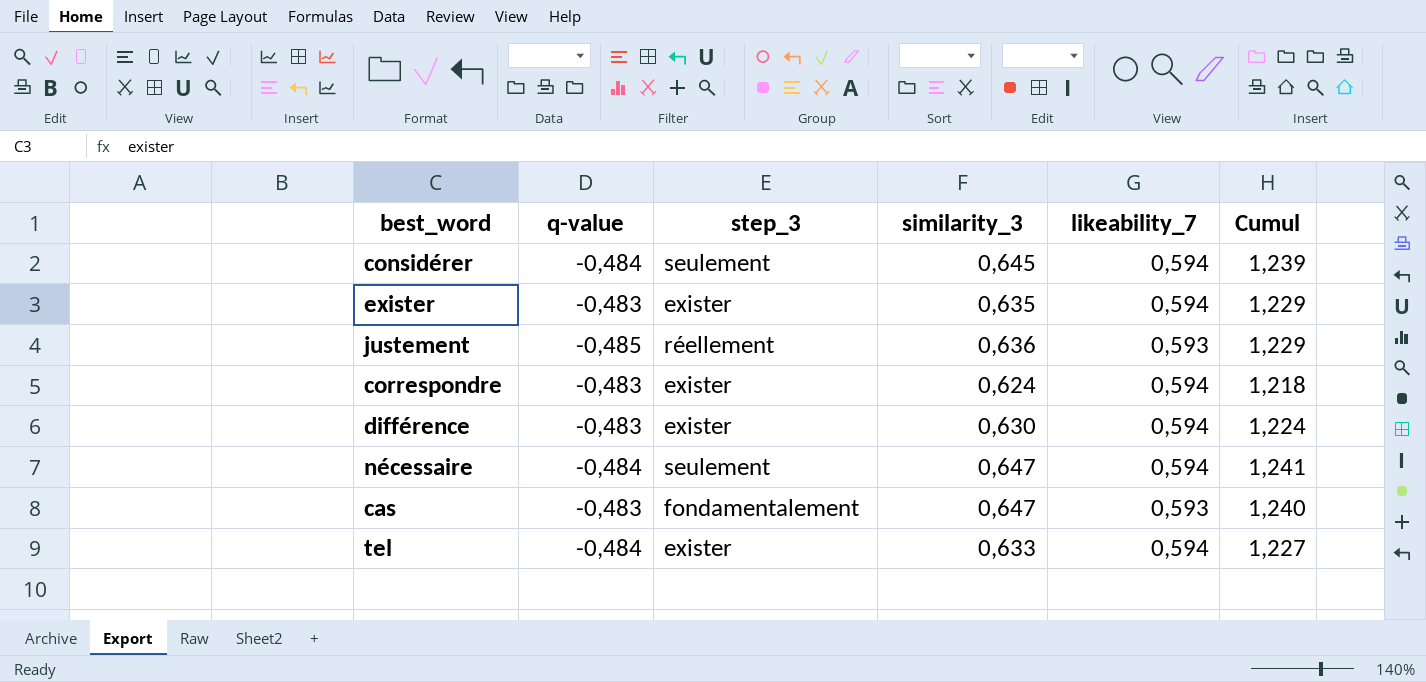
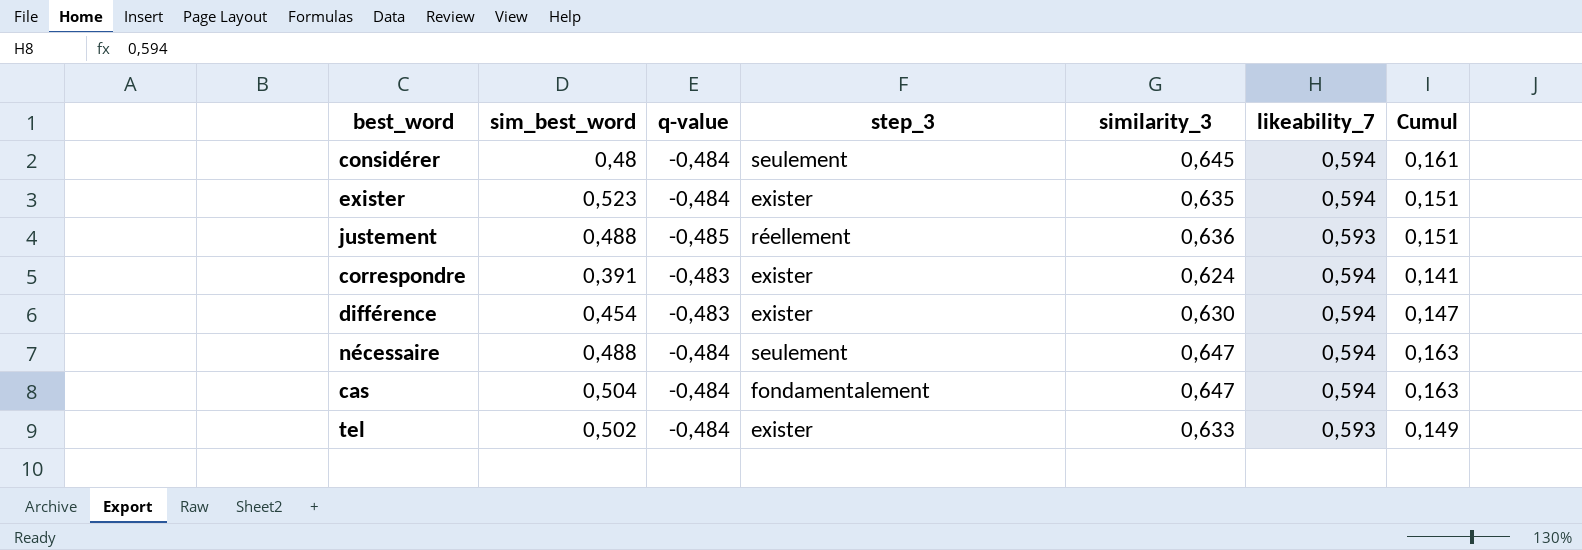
column sim_best_word | position: none -> 2
column Cumul | formula: [similarity_3] + [likeability_7] -> [q-value] + [similarity_3]
exister | q-value: -0,483 -> -0,484
cas | q-value: -0,483 -> -0,484
cas | likeability_7: 0,593 -> 0,594
tel | likeability_7: 0,594 -> 0,593

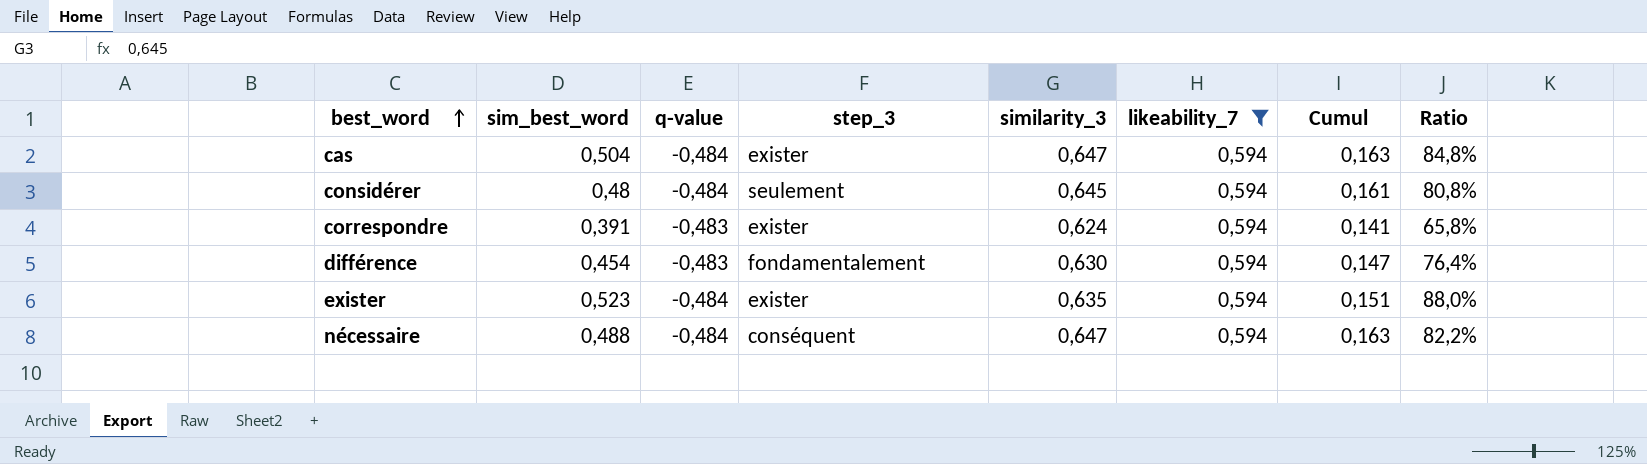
filter: none -> likeability_7 = 0,594
row order: none -> best_word ascending
column Ratio | formula: none -> [sim_best_word] / [likeability_7]
cas | step_3: fondamentalement -> exister
différence | step_3: exister -> fondamentalement
nécessaire | step_3: seulement -> conséquent

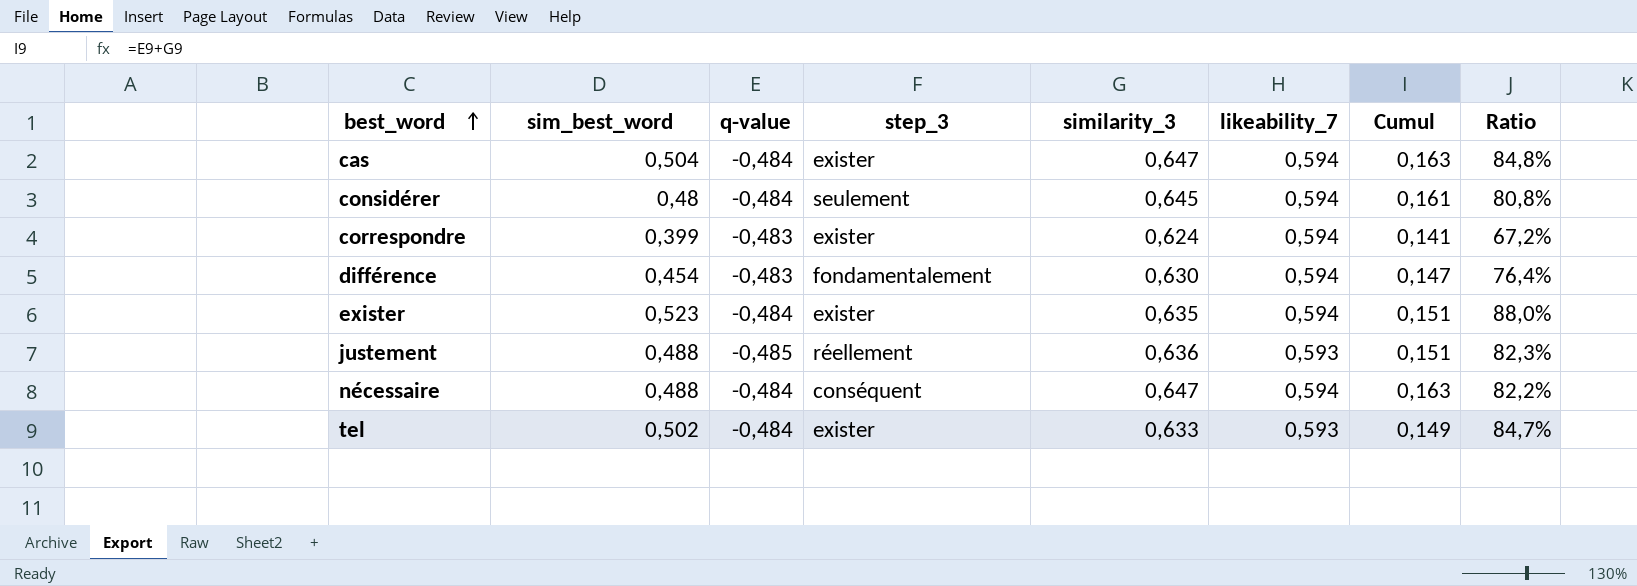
filter: likeability_7 = 0,594 -> none
correspondre | sim_best_word: 0,391 -> 0,399
correspondre | Ratio: 65,8% -> 67,2%

